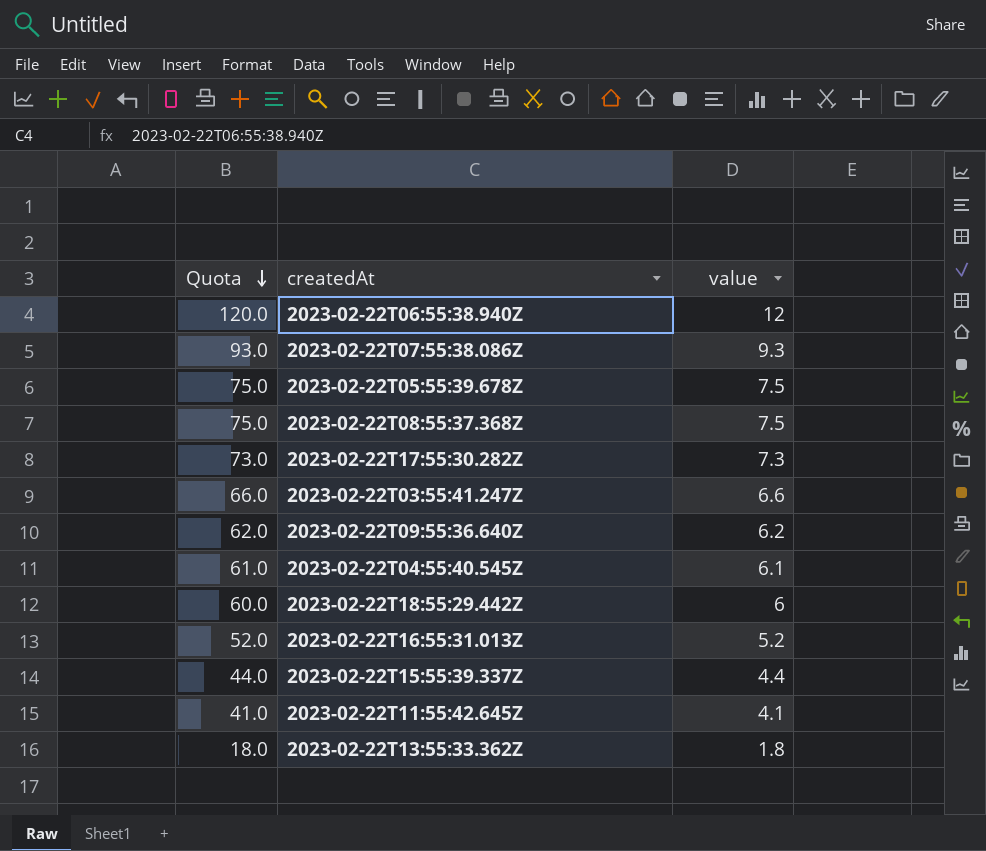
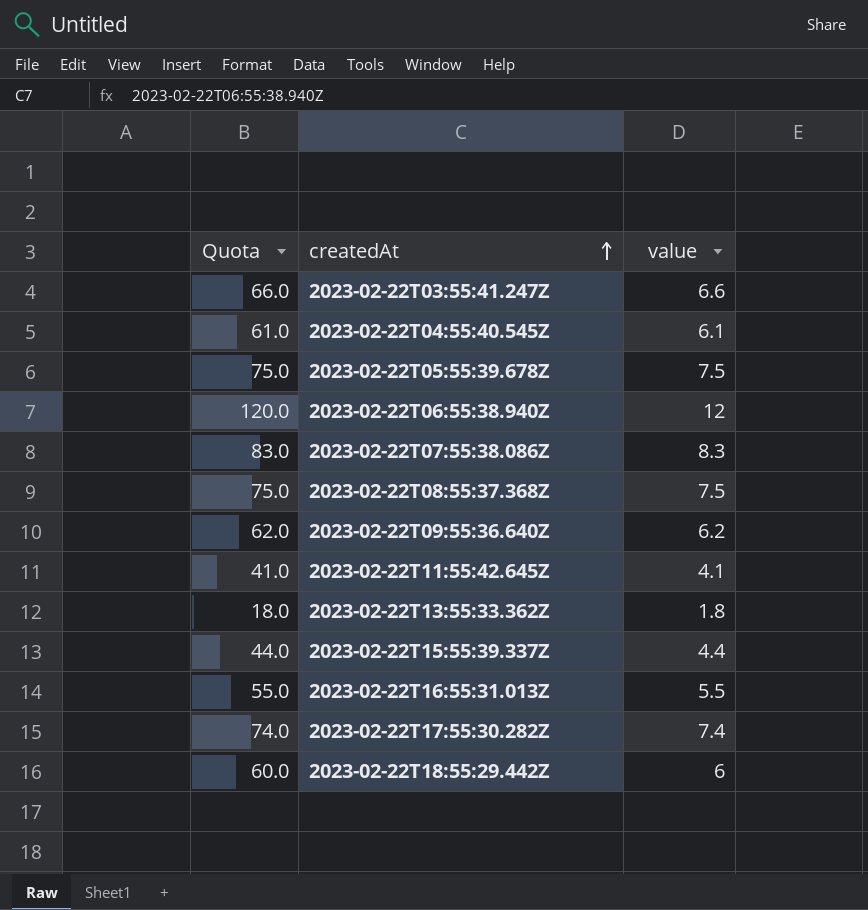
row order: Quota descending -> createdAt ascending
2023-02-22T07:55:38.086Z | Quota: 93.0 -> 83.0
2023-02-22T07:55:38.086Z | value: 9.3 -> 8.3
2023-02-22T16:55:31.013Z | Quota: 52.0 -> 55.0
2023-02-22T16:55:31.013Z | value: 5.2 -> 5.5
2023-02-22T17:55:30.282Z | Quota: 73.0 -> 74.0
2023-02-22T17:55:30.282Z | value: 7.3 -> 7.4

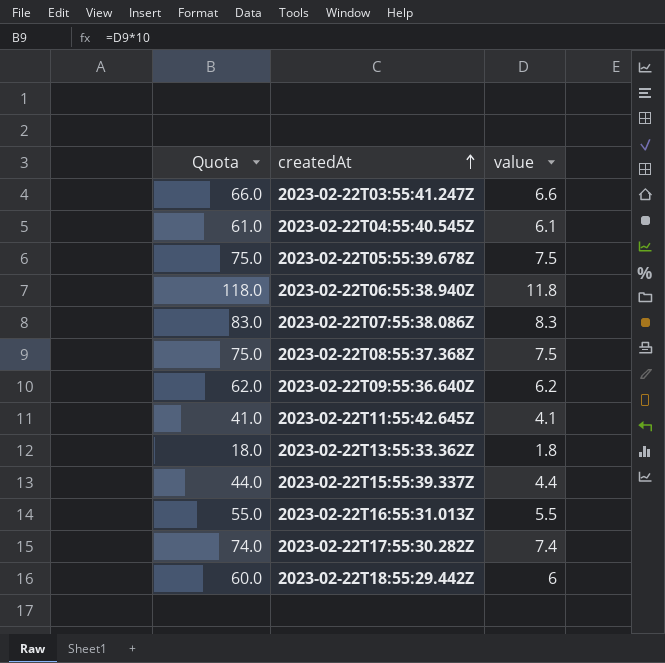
2023-02-22T06:55:38.940Z | Quota: 120.0 -> 118.0
2023-02-22T06:55:38.940Z | value: 12 -> 11.8

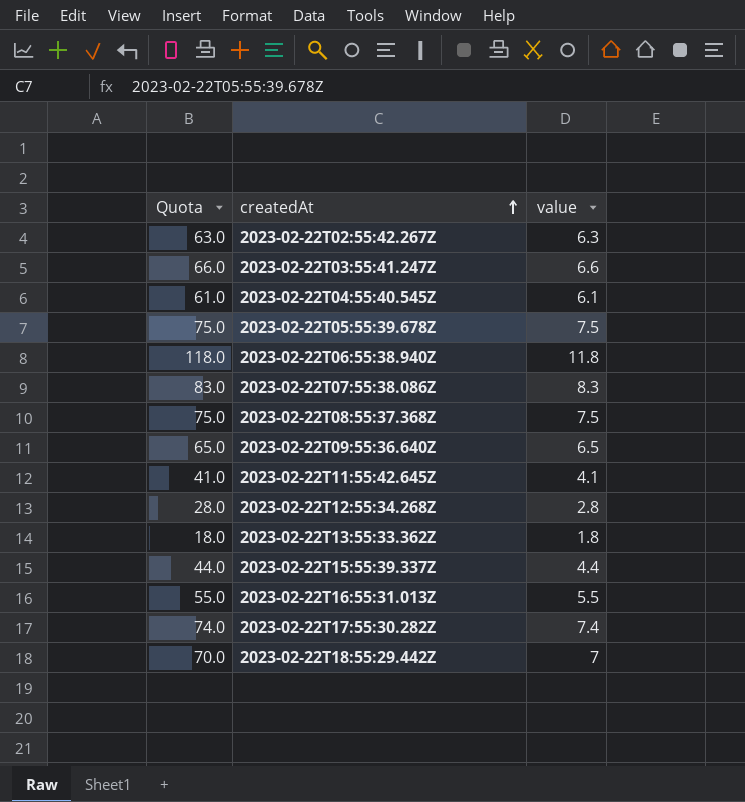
row 2023-02-22T02:55:42.267Z: none -> 63.0 | 6.3
2023-02-22T09:55:36.640Z | Quota: 62.0 -> 65.0
2023-02-22T09:55:36.640Z | value: 6.2 -> 6.5
row 2023-02-22T12:55:34.268Z: none -> 28.0 | 2.8
2023-02-22T18:55:29.442Z | Quota: 60.0 -> 70.0
2023-02-22T18:55:29.442Z | value: 6 -> 7

